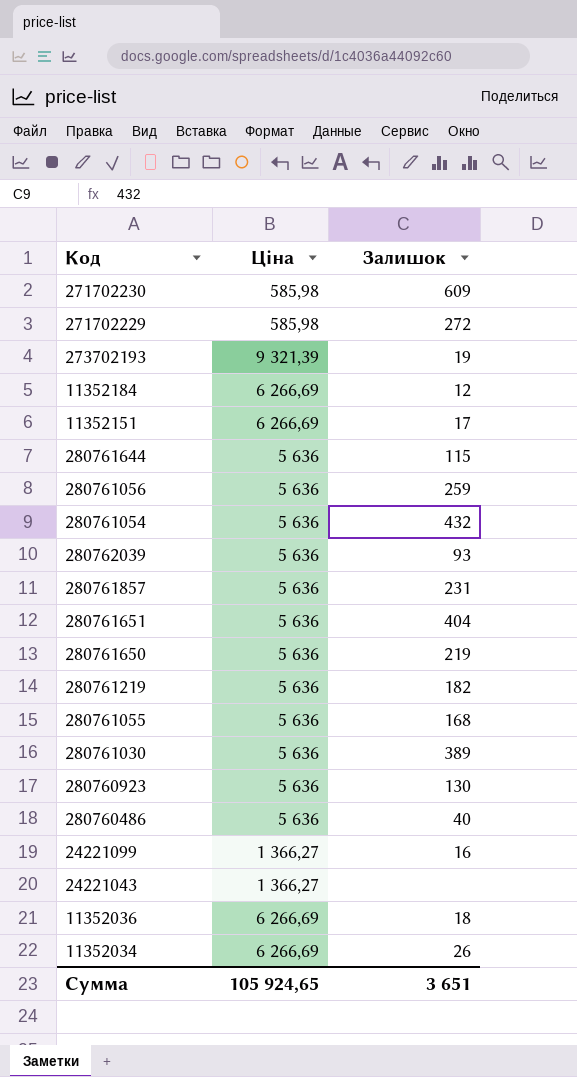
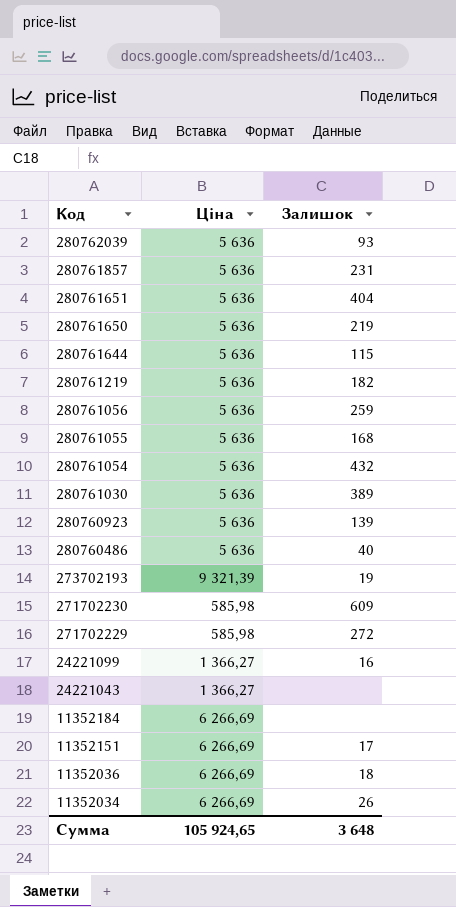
row order: none -> Код descending
280760923 | Залишок: 130 -> 139
11352184 | Залишок: 12 -> none
Сумма | Залишок: 3 651 -> 3 648

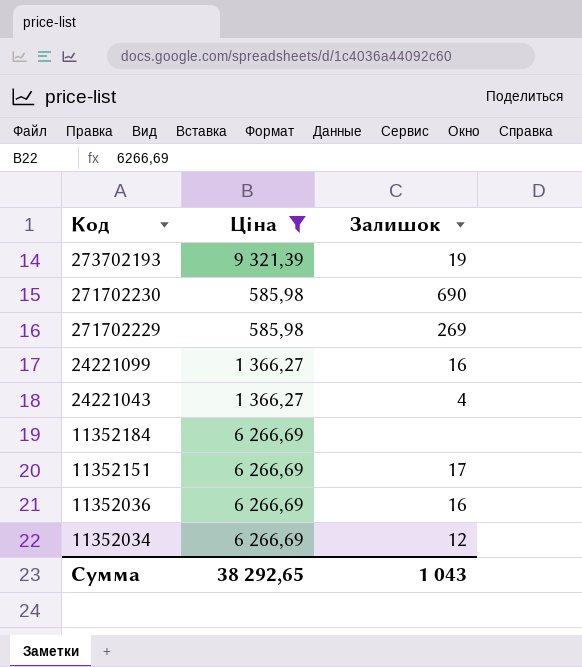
filter: none -> Ціна != 5 636
271702230 | Залишок: 609 -> 690
271702229 | Залишок: 272 -> 269
24221043 | Залишок: none -> 4
11352036 | Залишок: 18 -> 16
11352034 | Залишок: 26 -> 12
Сумма | Ціна: 105 924,65 -> 38 292,65
Сумма | Залишок: 3 648 -> 1 043

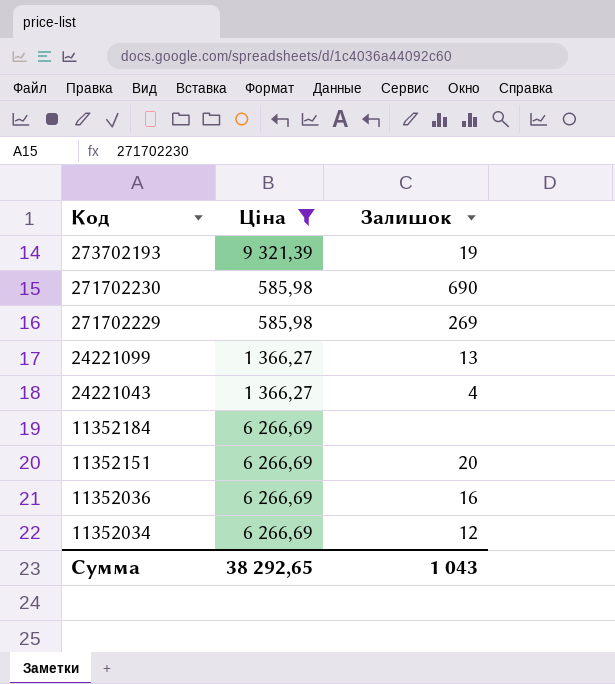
24221099 | Залишок: 16 -> 13
11352151 | Залишок: 17 -> 20

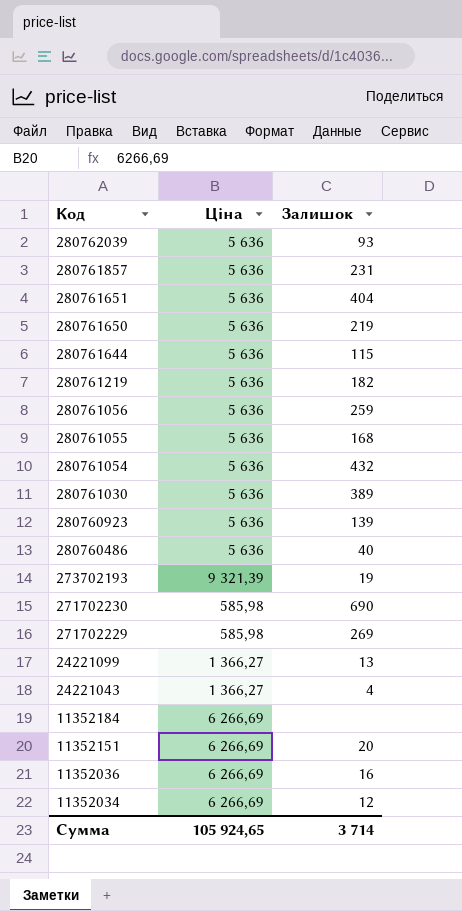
filter: Ціна != 5 636 -> none
Сумма | Ціна: 38 292,65 -> 105 924,65
Сумма | Залишок: 1 043 -> 3 714

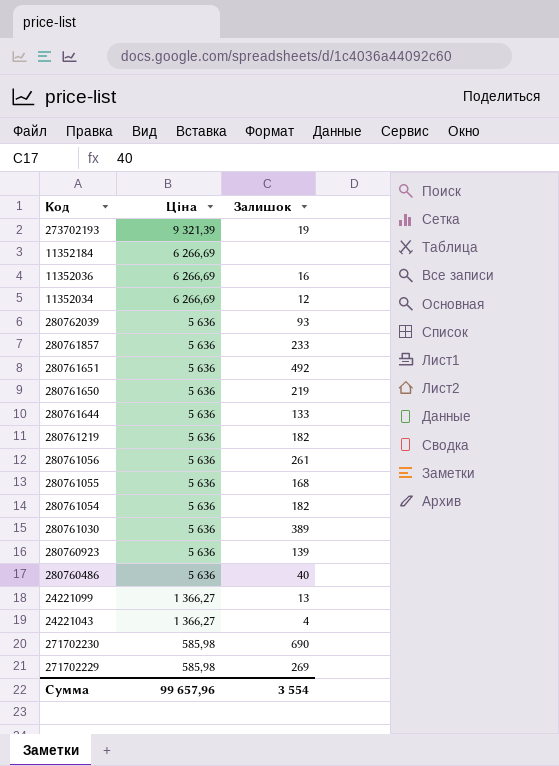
row order: Код descending -> Ціна descending
row 11352151: 6 266,69 | 20 -> none
280761857 | Залишок: 231 -> 233
280761651 | Залишок: 404 -> 492
280761644 | Залишок: 115 -> 133
280761056 | Залишок: 259 -> 261
280761054 | Залишок: 432 -> 182
Сумма | Ціна: 105 924,65 -> 99 657,96
Сумма | Залишок: 3 714 -> 3 554

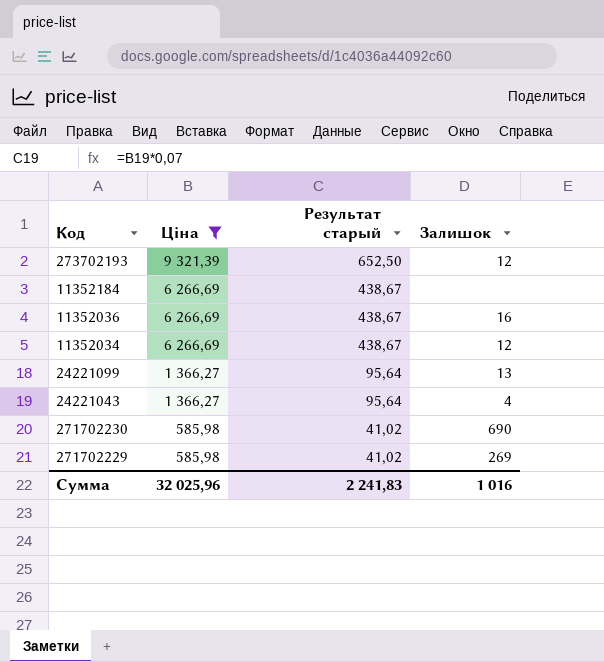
filter: none -> Ціна != 5 636
column Результат старый | formula: none -> [Ціна] * 0,07
273702193 | Залишок: 19 -> 12
Сумма | Ціна: 99 657,96 -> 32 025,96
Сумма | Залишок: 3 554 -> 1 016

